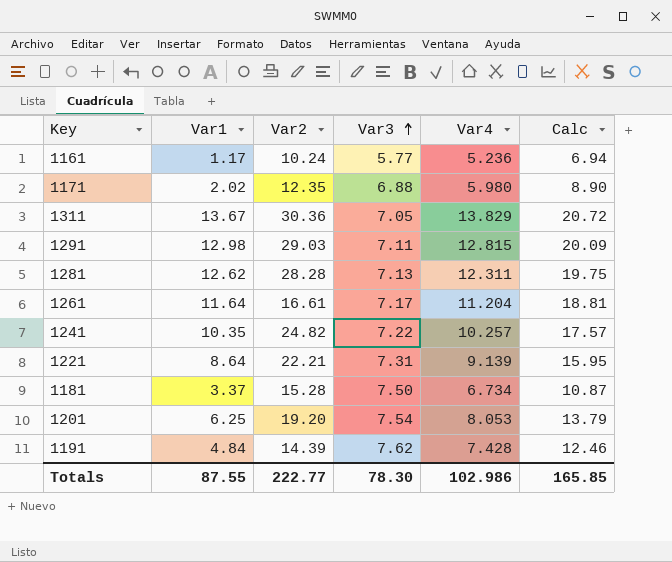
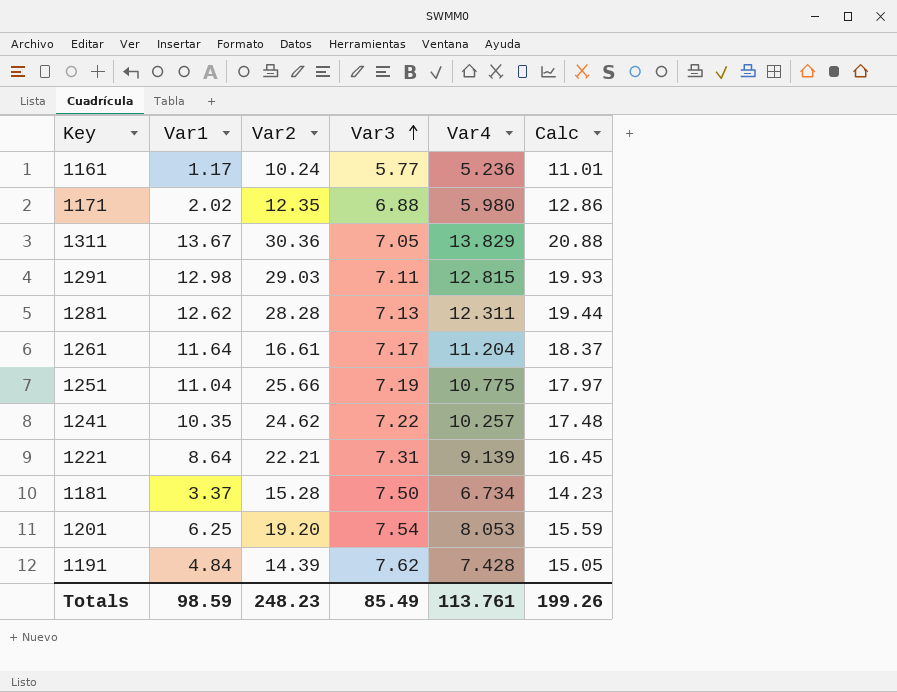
column Calc | formula: [Var1] + [Var3] -> [Var3] + [Var4]
row 1251: none -> 11.04 | 25.66 | 7.19 | 10.775 | 17.97
1241 | Var2: 24.82 -> 24.62
Totals | Var1: 87.55 -> 98.59
Totals | Var2: 222.77 -> 248.23
Totals | Var3: 78.30 -> 85.49
Totals | Var4: 102.986 -> 113.761
Totals | Calc: 165.85 -> 199.26

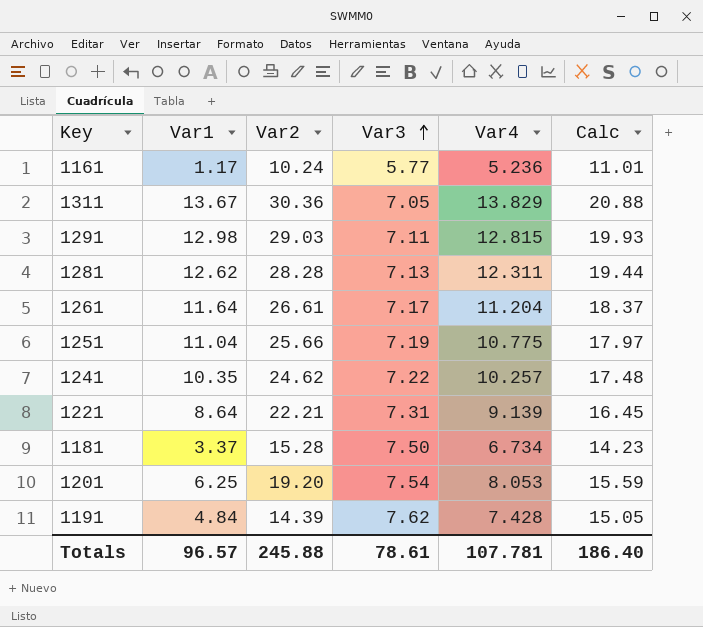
row 1171: 2.02 | 12.35 | 6.88 | 5.980 | 12.86 -> none
1261 | Var2: 16.61 -> 26.61
Totals | Var1: 98.59 -> 96.57
Totals | Var2: 248.23 -> 245.88
Totals | Var3: 85.49 -> 78.61
Totals | Var4: 113.761 -> 107.781
Totals | Calc: 199.26 -> 186.40

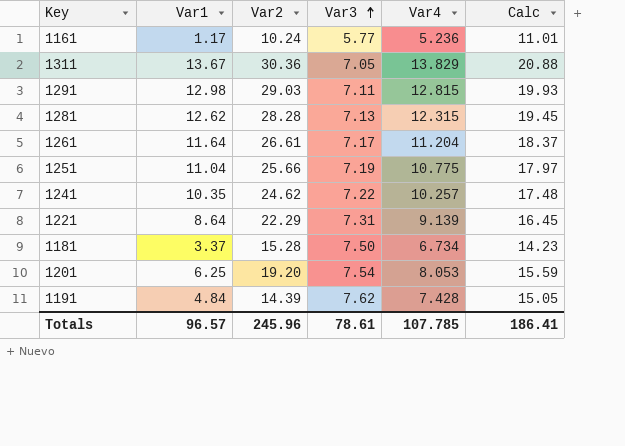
1281 | Var4: 12.311 -> 12.315
1281 | Calc: 19.44 -> 19.45
1221 | Var2: 22.21 -> 22.29
Totals | Var2: 245.88 -> 245.96
Totals | Var4: 107.781 -> 107.785
Totals | Calc: 186.40 -> 186.41

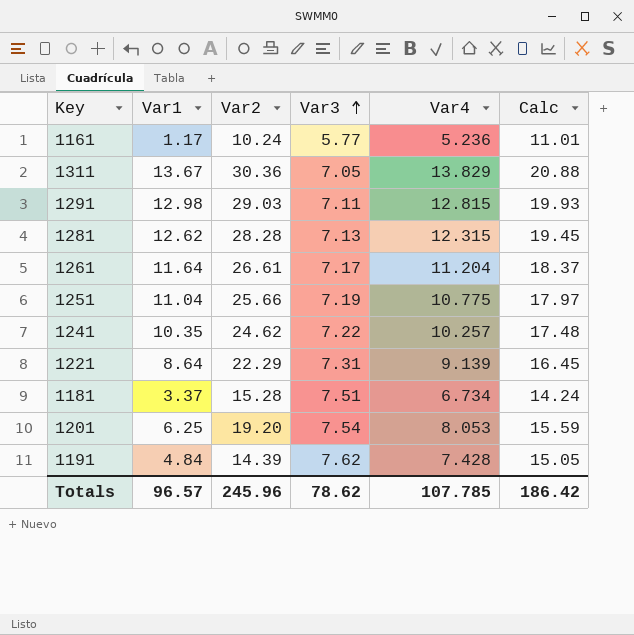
1181 | Var3: 7.50 -> 7.51
1181 | Calc: 14.23 -> 14.24
Totals | Var3: 78.61 -> 78.62
Totals | Calc: 186.41 -> 186.42

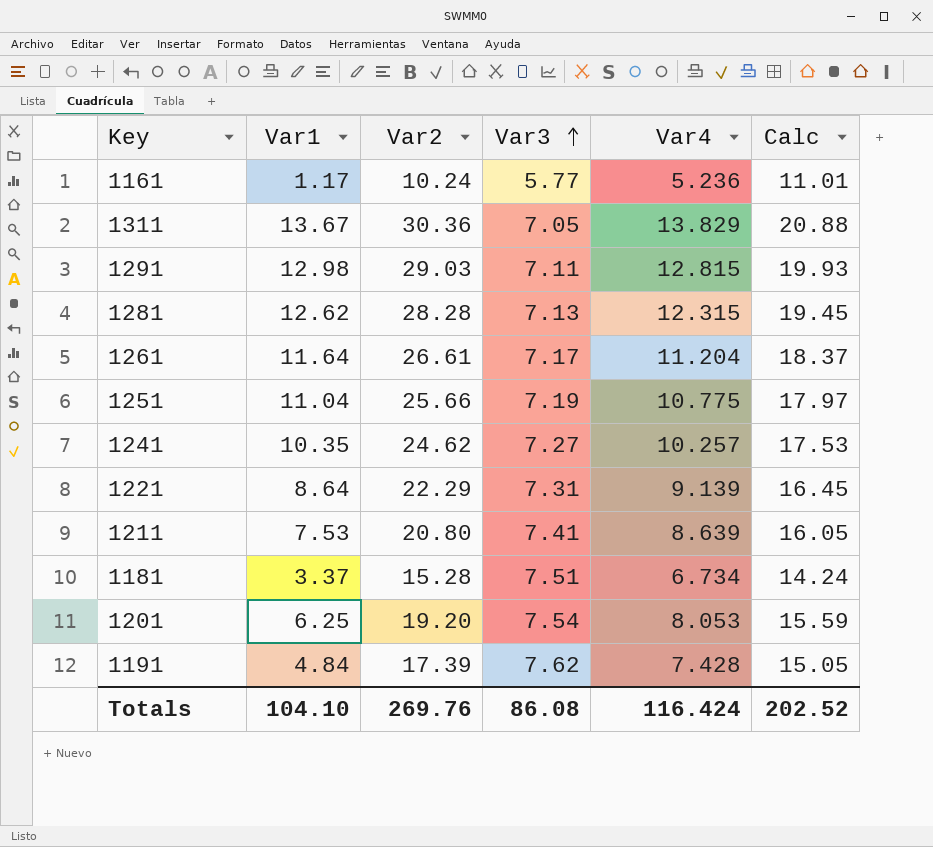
1241 | Var3: 7.22 -> 7.27
1241 | Calc: 17.48 -> 17.53
row 1211: none -> 7.53 | 20.80 | 7.41 | 8.639 | 16.05
1191 | Var2: 14.39 -> 17.39
Totals | Var1: 96.57 -> 104.10
Totals | Var2: 245.96 -> 269.76
Totals | Var3: 78.62 -> 86.08
Totals | Var4: 107.785 -> 116.424
Totals | Calc: 186.42 -> 202.52

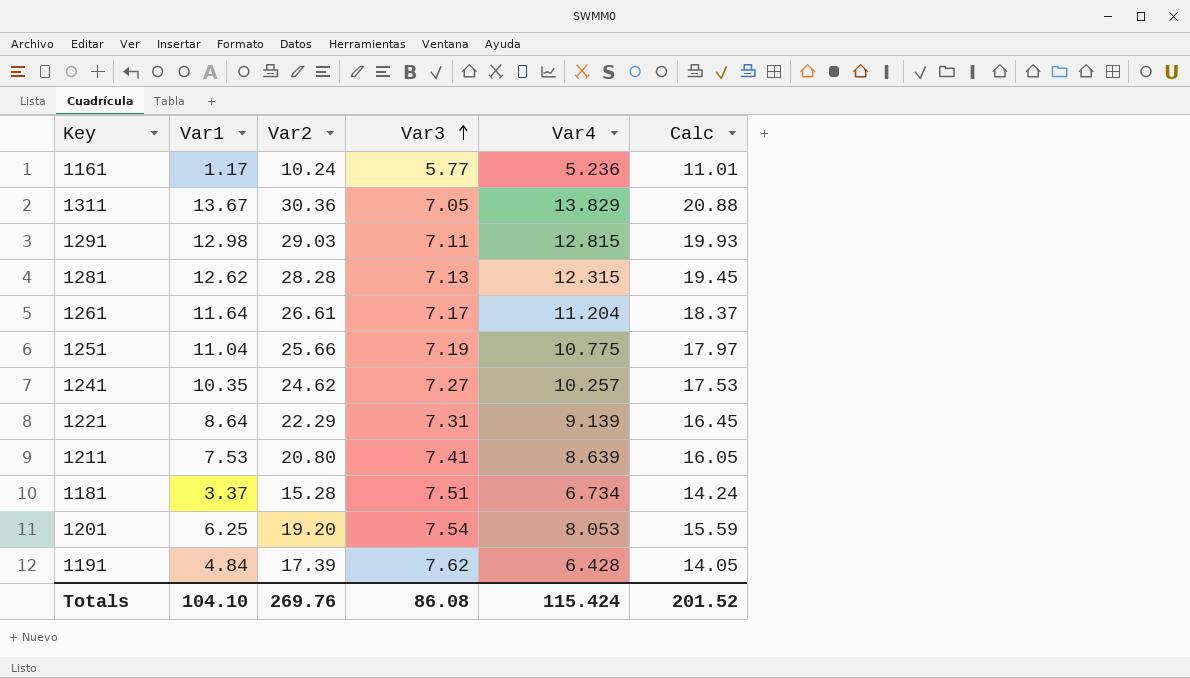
1191 | Var4: 7.428 -> 6.428
1191 | Calc: 15.05 -> 14.05
Totals | Var4: 116.424 -> 115.424
Totals | Calc: 202.52 -> 201.52

